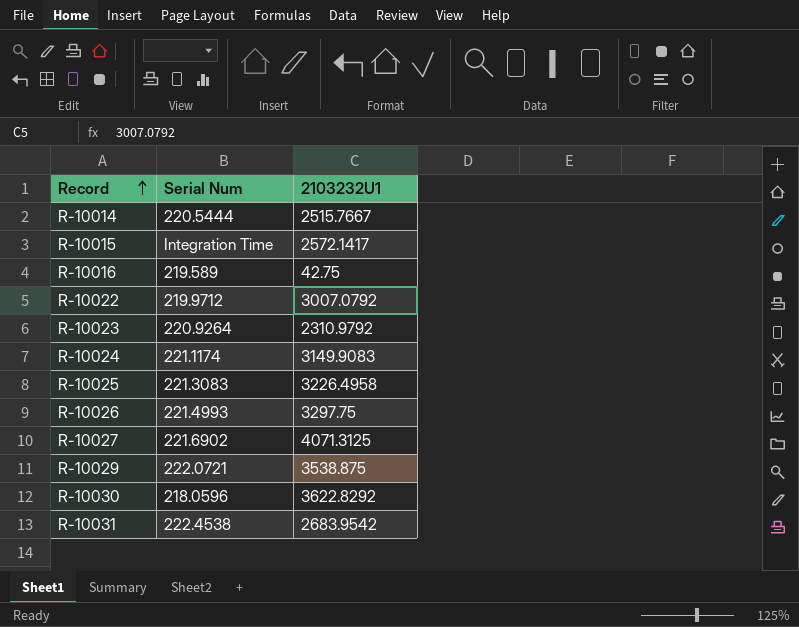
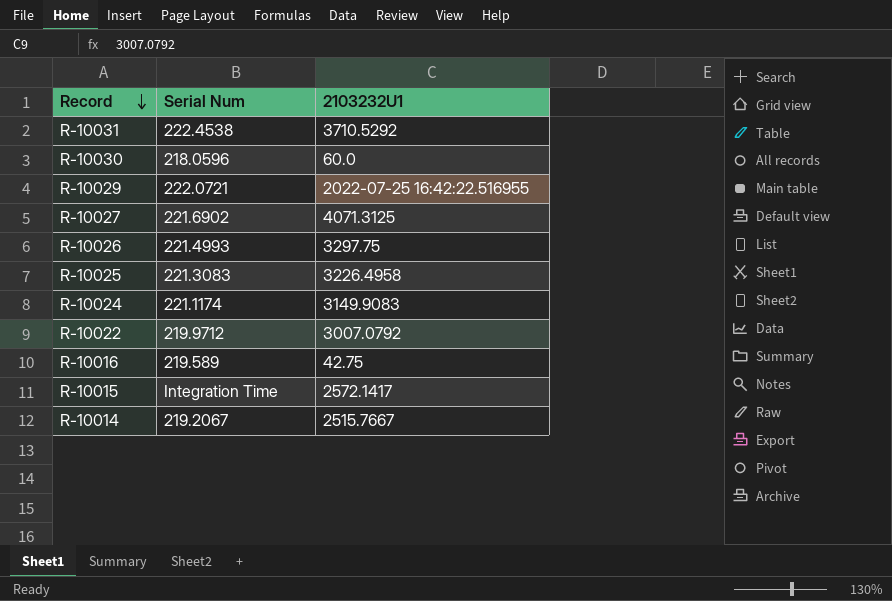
row order: Record ascending -> Record descending
row R-10023: 220.9264 | 2310.9792 -> none
R-10031 | 2103232U1: 2683.9542 -> 3710.5292
R-10030 | 2103232U1: 3622.8292 -> 60.0
R-10029 | 2103232U1: 3538.875 -> 2022-07-25 16:42:22.516955
R-10014 | Serial Num: 220.5444 -> 219.2067

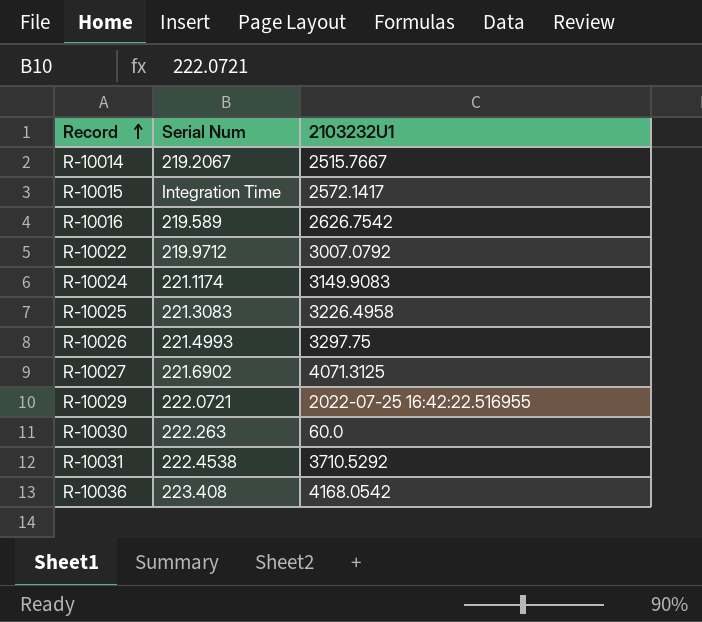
row order: Record descending -> Record ascending
R-10016 | 2103232U1: 42.75 -> 2626.7542
R-10030 | Serial Num: 218.0596 -> 222.263
row R-10036: none -> 223.408 | 4168.0542

